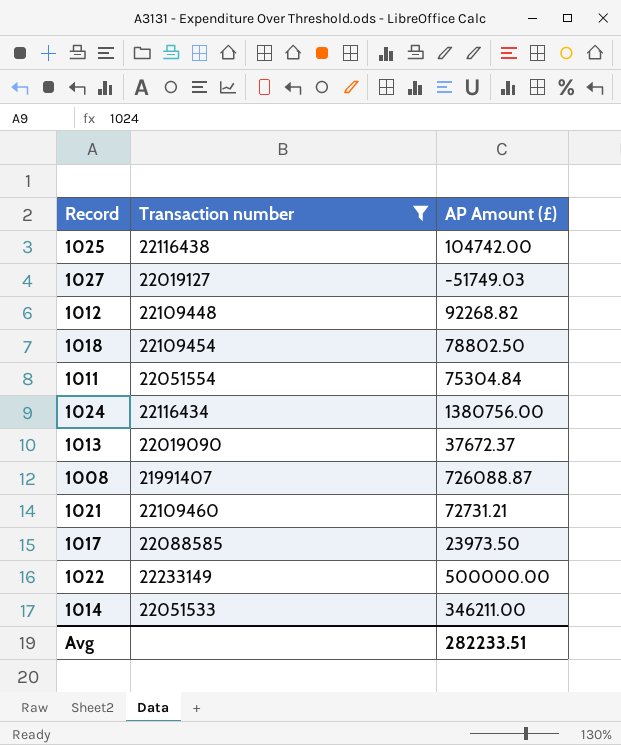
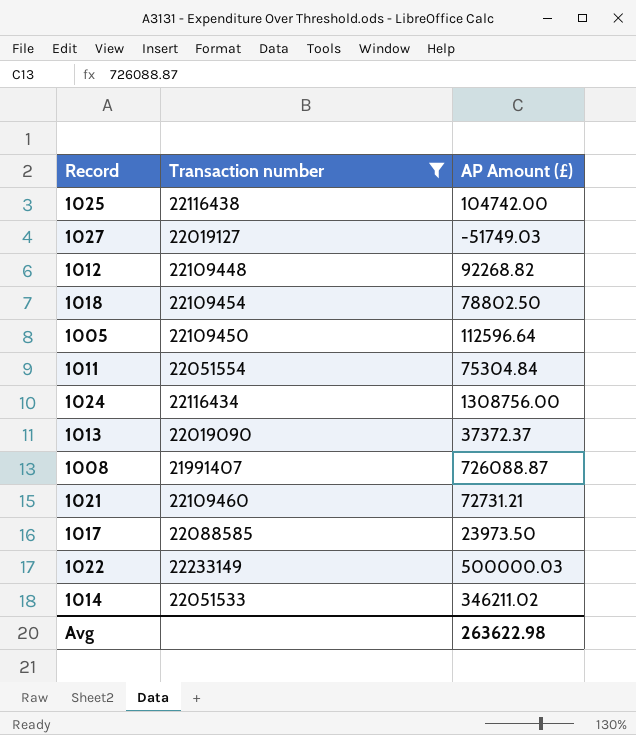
row 1005: none -> 22109450 | 112596.64
1024 | AP Amount (£): 1380756.00 -> 1308756.00
1013 | AP Amount (£): 37672.37 -> 37372.37
1022 | AP Amount (£): 500000.00 -> 500000.03
1014 | AP Amount (£): 346211.00 -> 346211.02
Avg | AP Amount (£): 282233.51 -> 263622.98

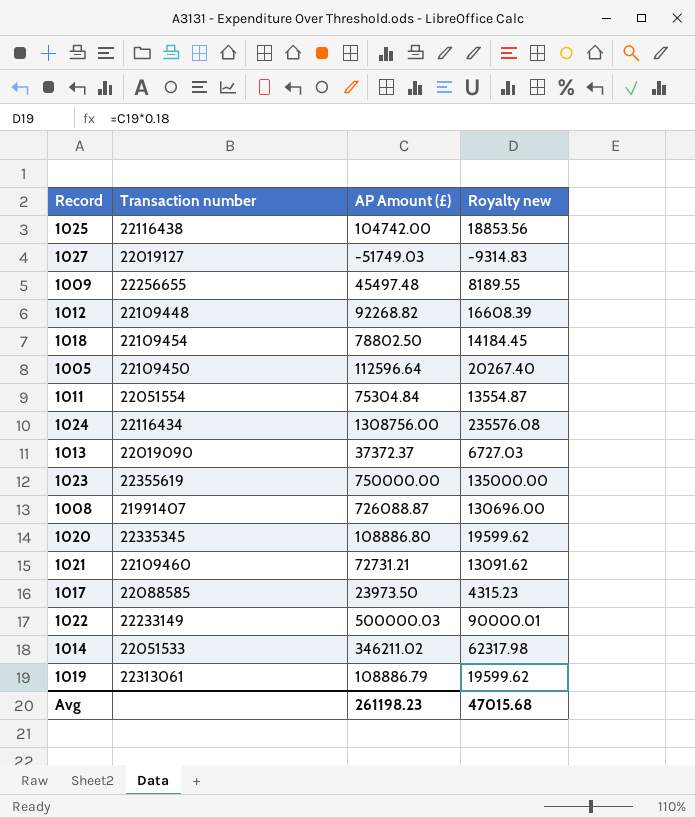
filter: Transaction number <= 22233149 -> none
column Royalty new | formula: none -> [AP Amount (£)] * 0.18
Avg | AP Amount (£): 263622.98 -> 261198.23

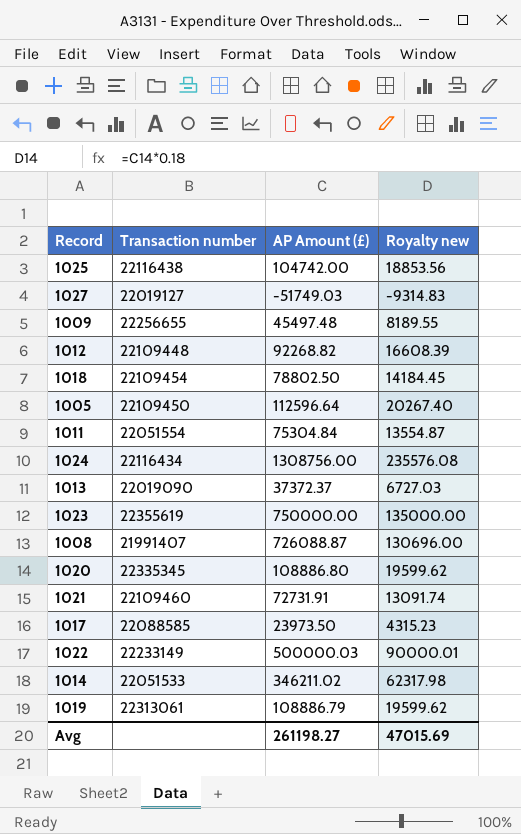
1021 | AP Amount (£): 72731.21 -> 72731.91
1021 | Royalty new: 13091.62 -> 13091.74
Avg | AP Amount (£): 261198.23 -> 261198.27
Avg | Royalty new: 47015.68 -> 47015.69

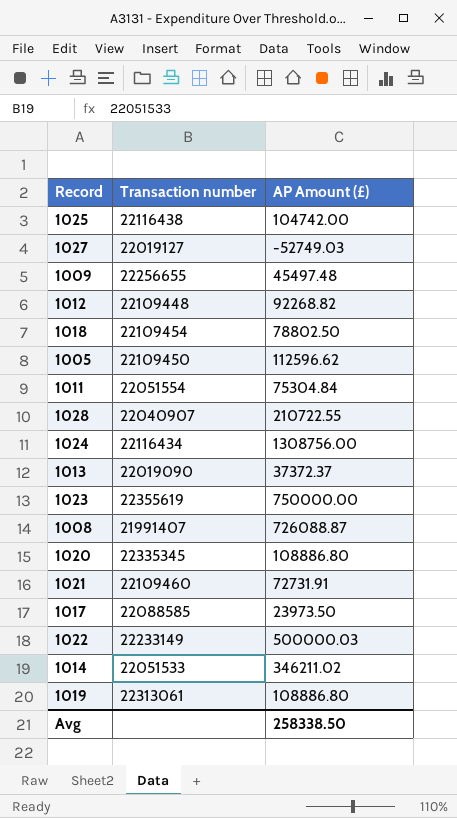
column Royalty new | formula: [AP Amount (£)] * 0.18 -> none
1027 | AP Amount (£): -51749.03 -> -52749.03
1005 | AP Amount (£): 112596.64 -> 112596.62
row 1028: none -> 22040907 | 210722.55
1019 | AP Amount (£): 108886.79 -> 108886.80
Avg | AP Amount (£): 261198.27 -> 258338.50

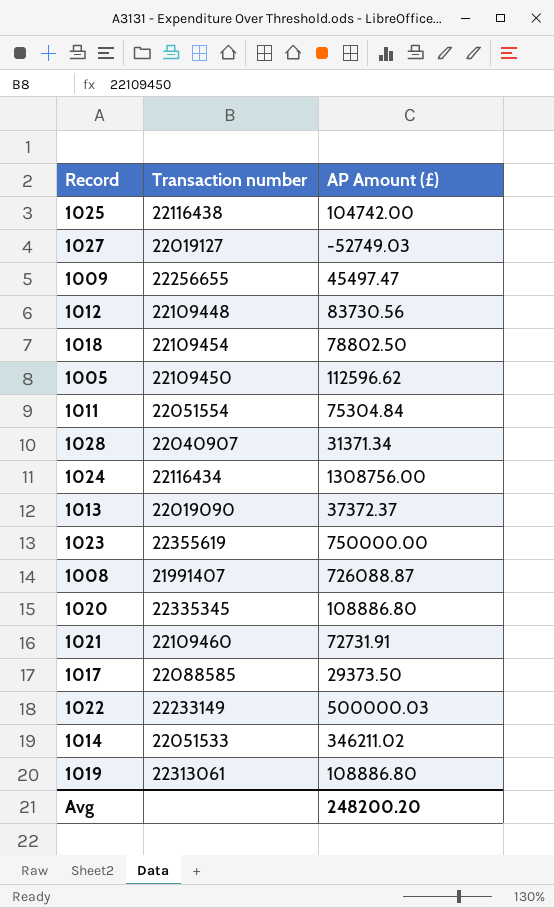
1009 | AP Amount (£): 45497.48 -> 45497.47
1012 | AP Amount (£): 92268.82 -> 83730.56
1028 | AP Amount (£): 210722.55 -> 31371.34
1017 | AP Amount (£): 23973.50 -> 29373.50
Avg | AP Amount (£): 258338.50 -> 248200.20

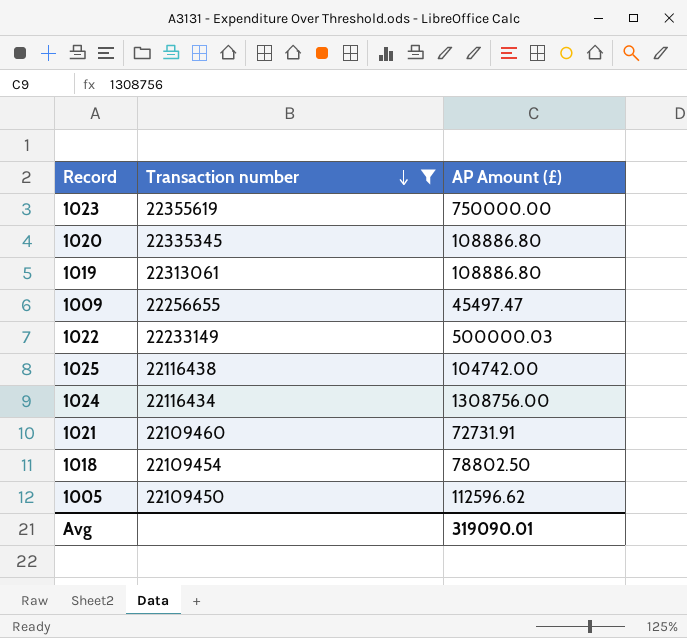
filter: none -> Transaction number >= 22109450
row order: none -> Transaction number descending
Avg | AP Amount (£): 248200.20 -> 319090.01

